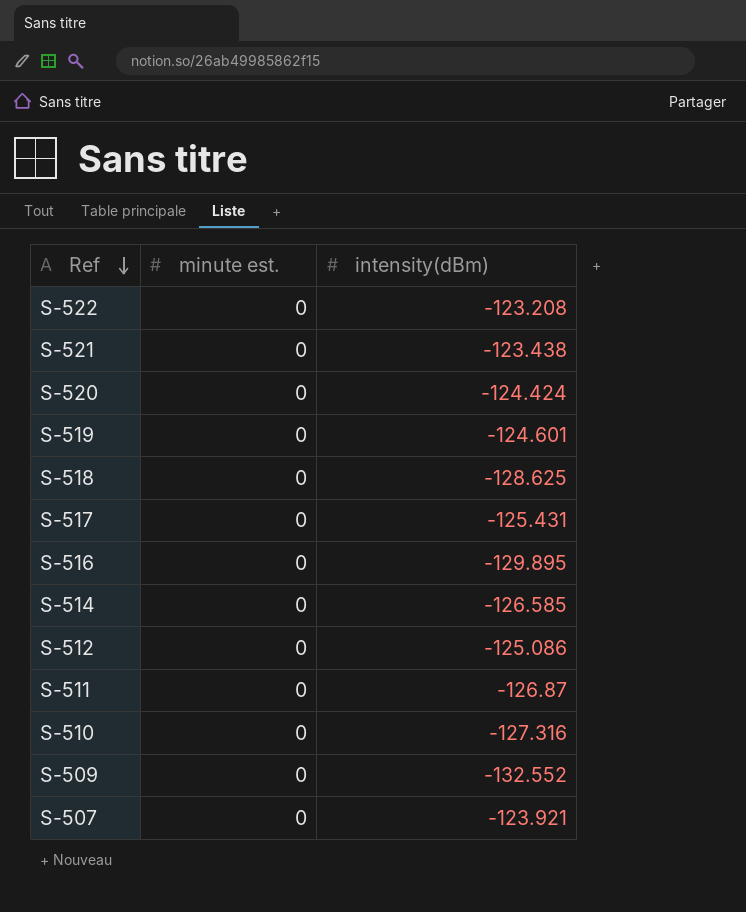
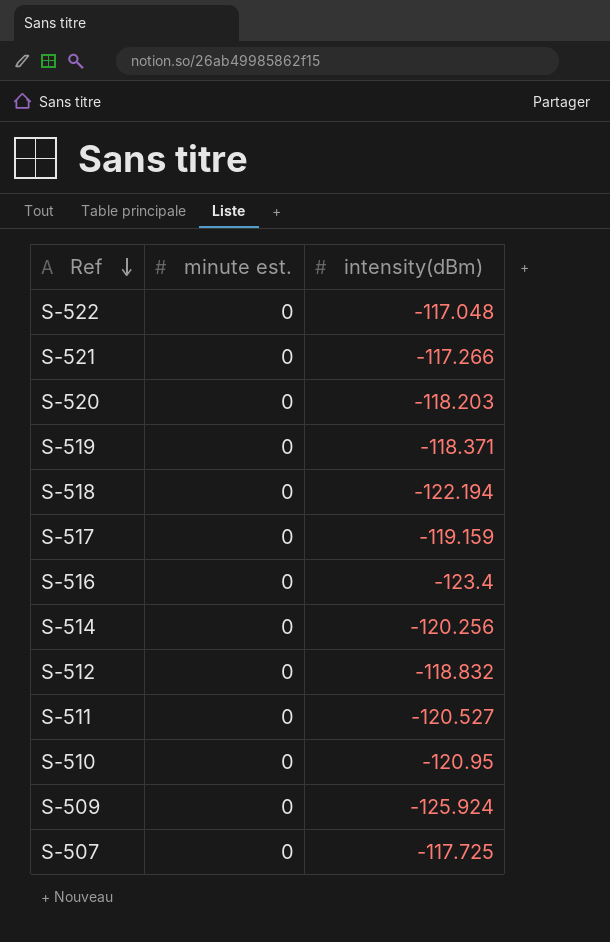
S-522 | intensity(dBm): -123.208 -> -117.048
S-521 | intensity(dBm): -123.438 -> -117.266
S-520 | intensity(dBm): -124.424 -> -118.203
S-519 | intensity(dBm): -124.601 -> -118.371
S-518 | intensity(dBm): -128.625 -> -122.194
S-517 | intensity(dBm): -125.431 -> -119.159
S-516 | intensity(dBm): -129.895 -> -123.4
S-514 | intensity(dBm): -126.585 -> -120.256
S-512 | intensity(dBm): -125.086 -> -118.832
S-511 | intensity(dBm): -126.87 -> -120.527
S-510 | intensity(dBm): -127.316 -> -120.95
S-509 | intensity(dBm): -132.552 -> -125.924
S-507 | intensity(dBm): -123.921 -> -117.725

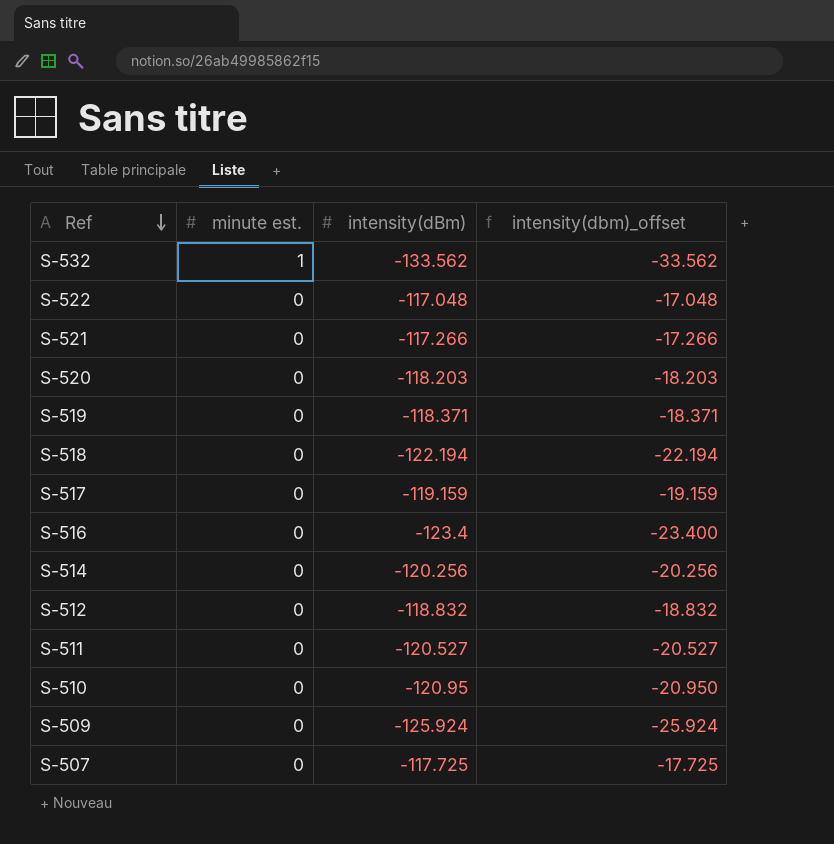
column intensity(dbm)_offset | formula: none -> [intensity(dBm)] + 100
row S-532: none -> 1 | -133.562 | -33.562

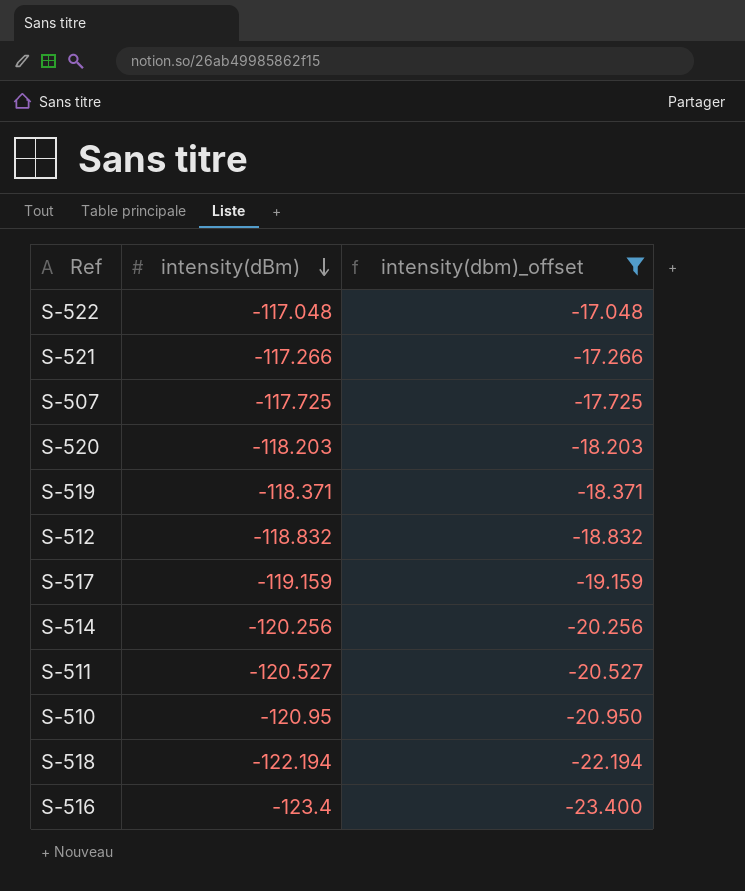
filter: none -> intensity(dbm)_offset >= -23.400
row order: Ref descending -> intensity(dBm) descending
column minute est. | position: 2 -> none

